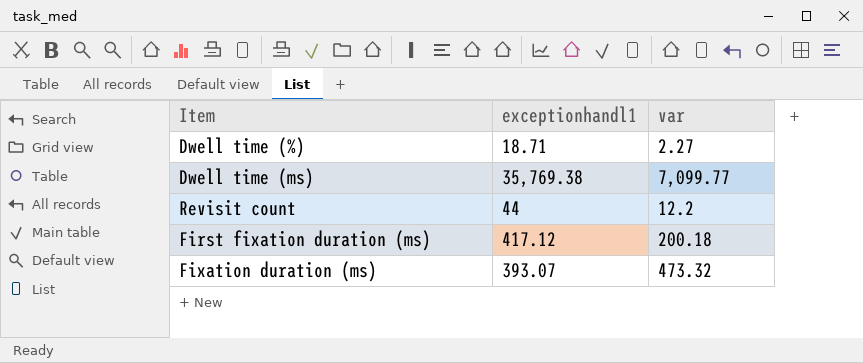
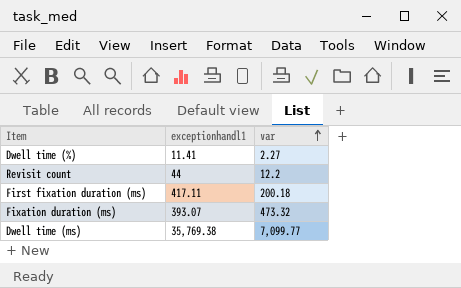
row order: none -> var ascending
Dwell time (%) | exceptionhandl1: 18.71 -> 11.41
First fixation duration (ms) | exceptionhandl1: 417.12 -> 417.11

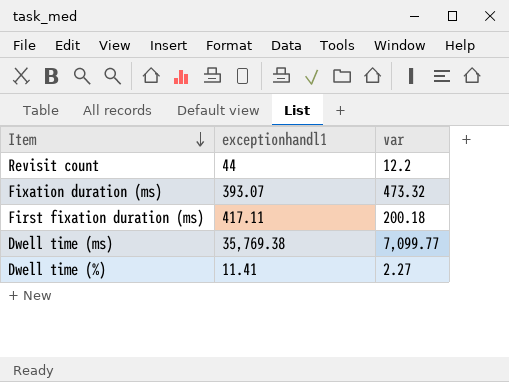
row order: var ascending -> Item descending

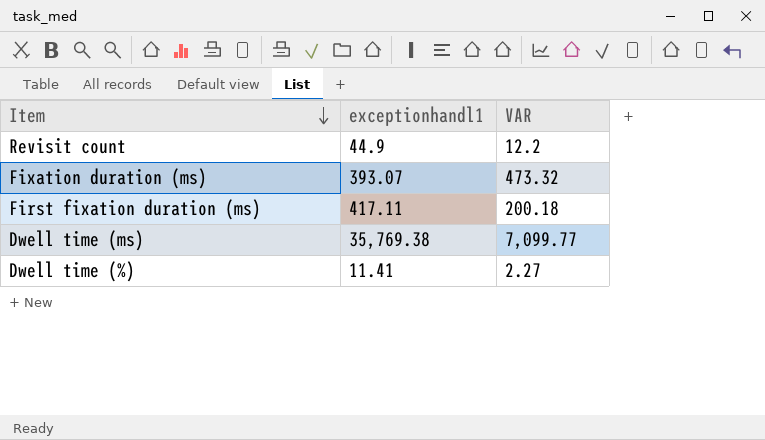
column name: var -> VAR
Revisit count | exceptionhandl1: 44 -> 44.9

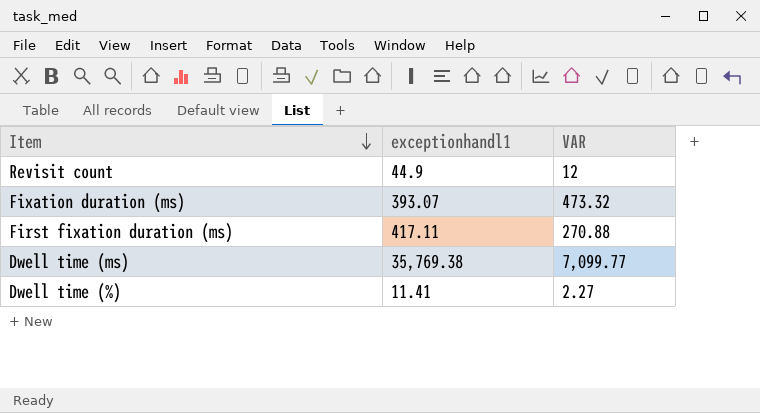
Revisit count | VAR: 12.2 -> 12
First fixation duration (ms) | VAR: 200.18 -> 270.88

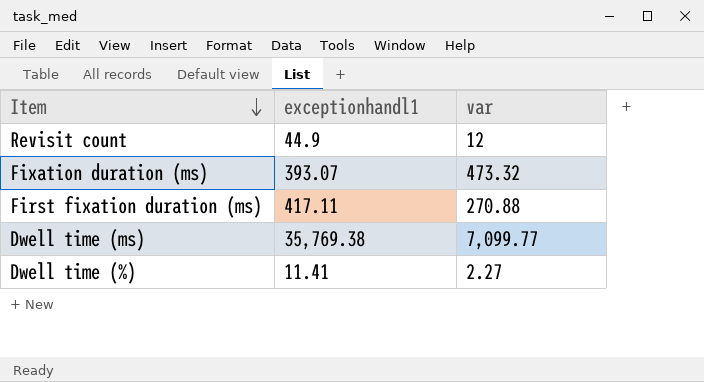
column name: VAR -> var

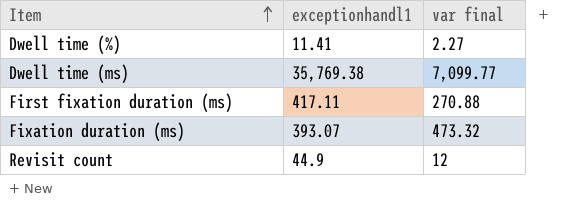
row order: Item descending -> Item ascending
column name: var -> var final

